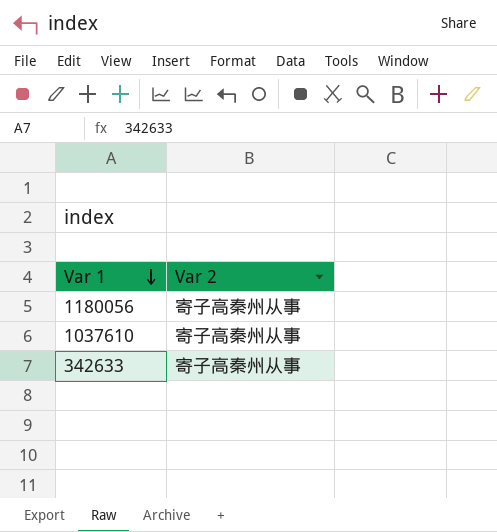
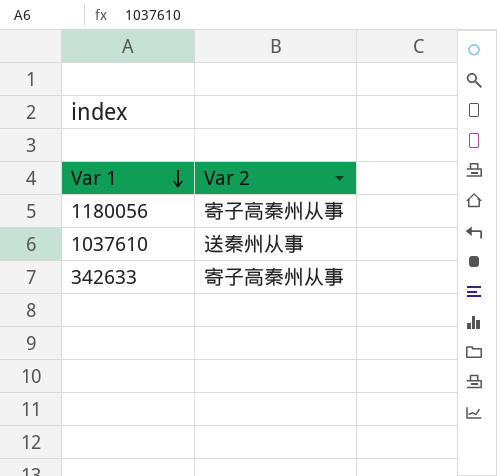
1037610 | Var 2: 寄子高秦州从事 -> 送秦州从事

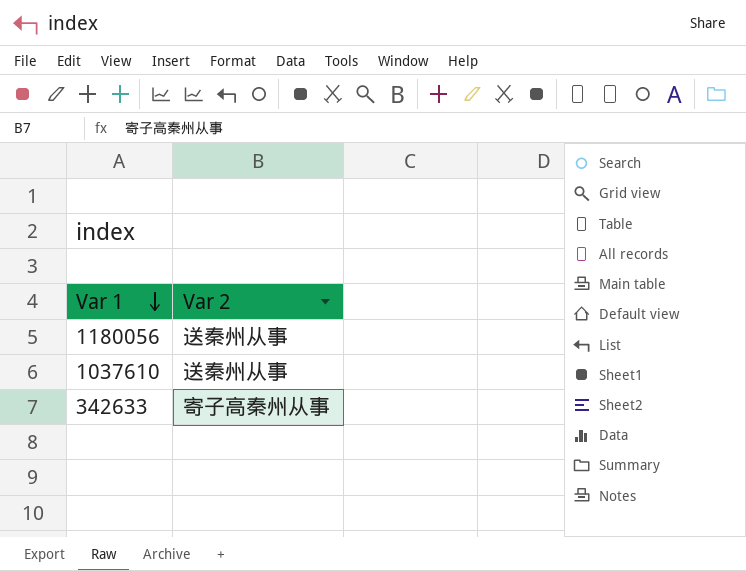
1180056 | Var 2: 寄子高秦州从事 -> 送秦州从事

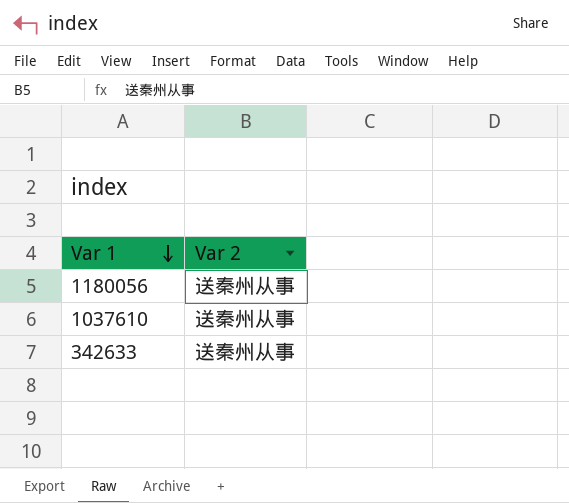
342633 | Var 2: 寄子高秦州从事 -> 送秦州从事

